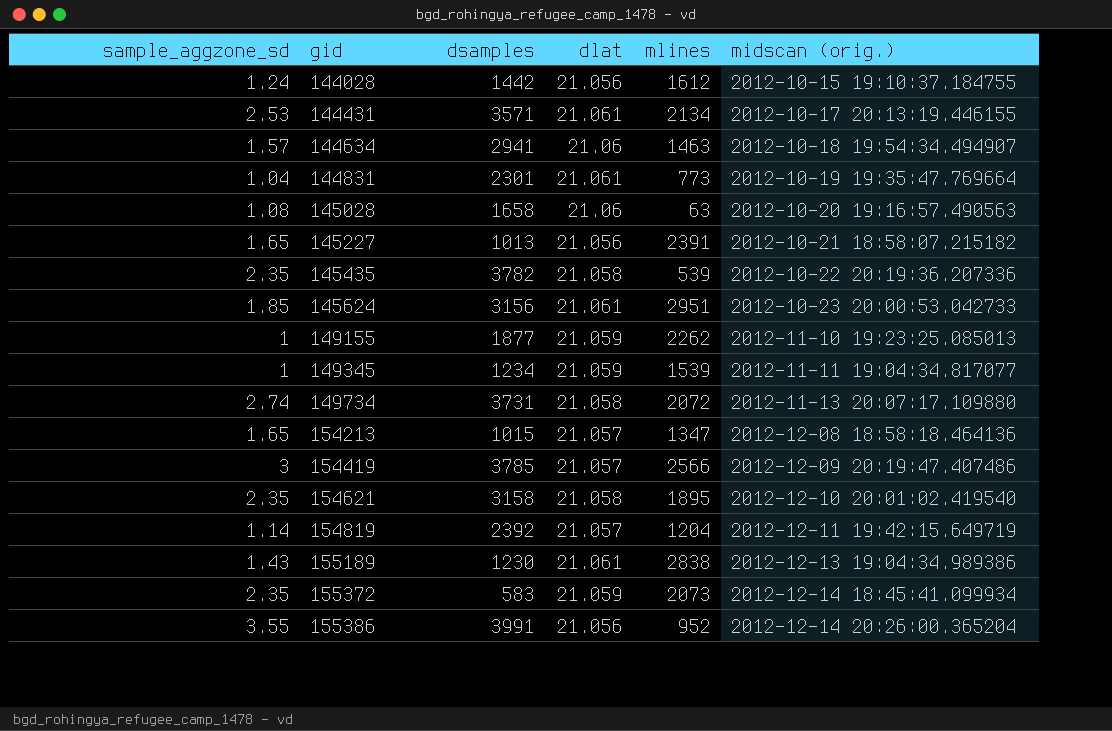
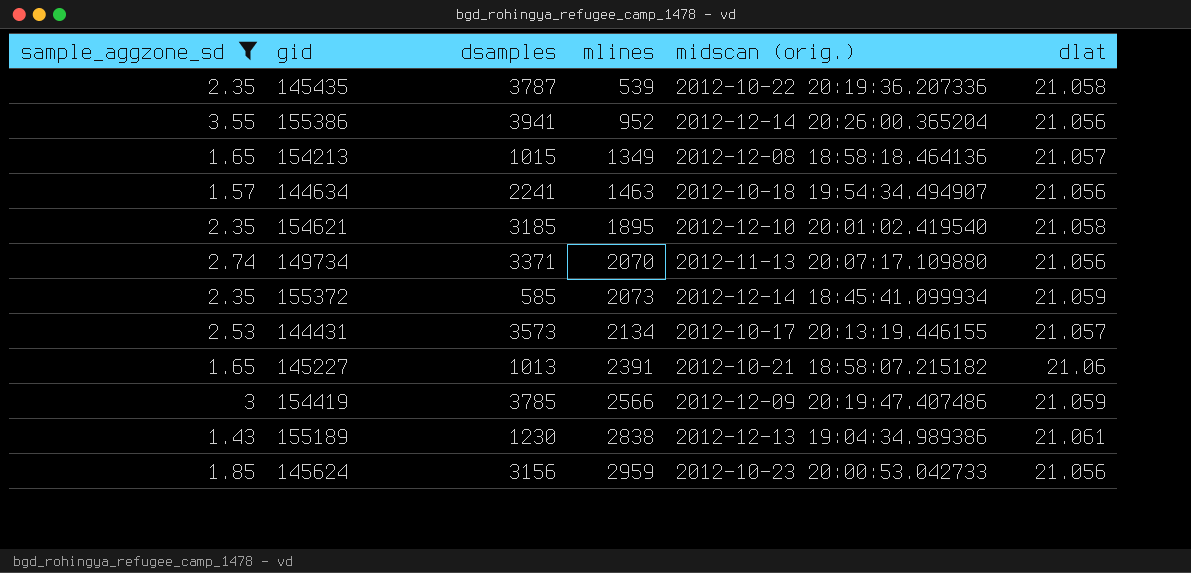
filter: none -> sample_aggzone_sd >= 1.43
row order: gid ascending -> mlines ascending
column dlat | position: 4 -> 6
145435 | dsamples: 3782 -> 3787
155386 | dsamples: 3991 -> 3941
154213 | mlines: 1347 -> 1349
144634 | dsamples: 2941 -> 2241
144634 | dlat: 21.06 -> 21.056
154621 | dsamples: 3158 -> 3185
149734 | dsamples: 3731 -> 3371
149734 | mlines: 2072 -> 2070
149734 | dlat: 21.058 -> 21.056
155372 | dsamples: 583 -> 585
144431 | dsamples: 3571 -> 3573
144431 | dlat: 21.061 -> 21.057
145227 | dlat: 21.056 -> 21.06
154419 | dlat: 21.057 -> 21.059
145624 | mlines: 2951 -> 2959
145624 | dlat: 21.061 -> 21.056

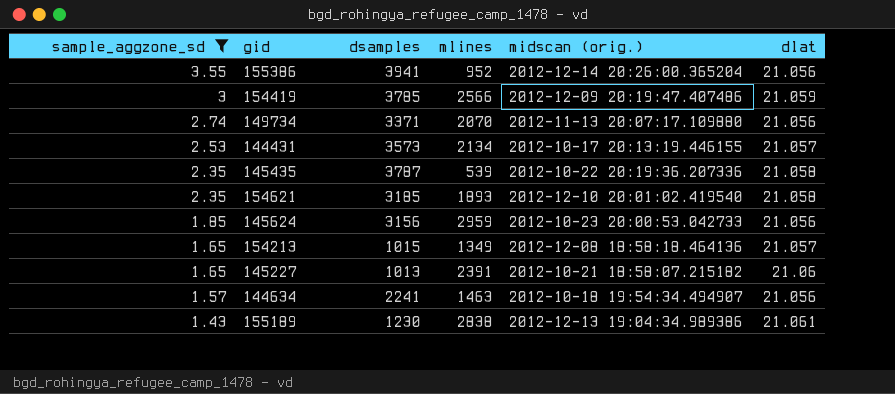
row order: mlines ascending -> sample_aggzone_sd descending
row 155372: 2.35 | 585 | 2073 | 2012-12-14 18:45:41.099934 | 21.059 -> none
154621 | mlines: 1895 -> 1893

